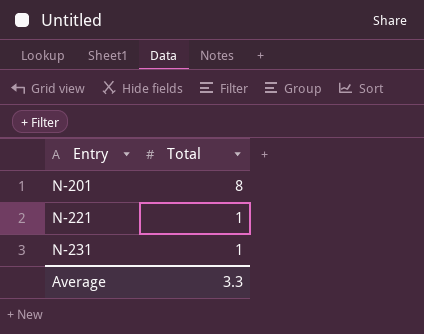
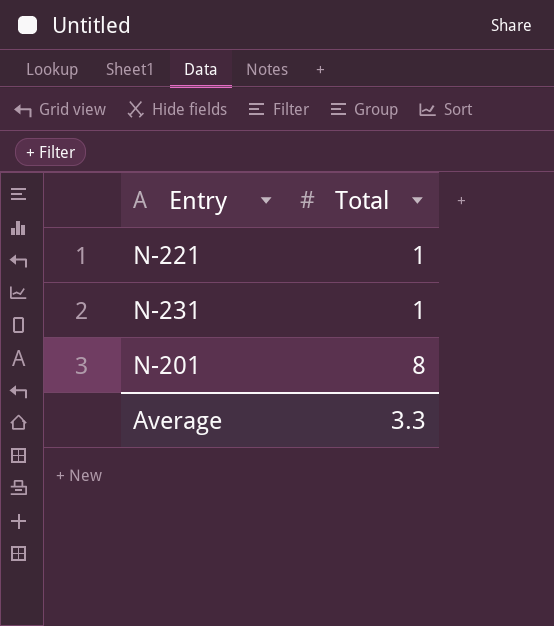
row order: Entry ascending -> Total ascending

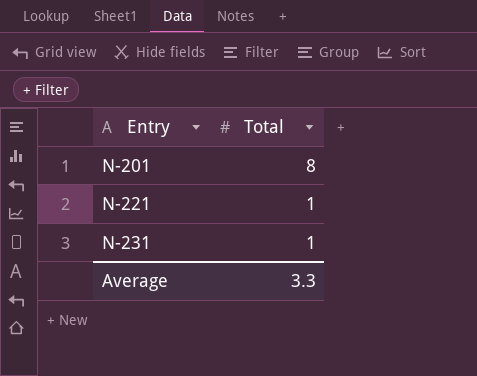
row order: Total ascending -> Entry ascending

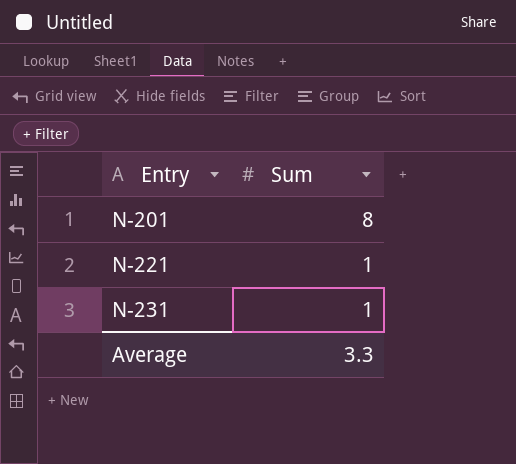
column name: Total -> Sum

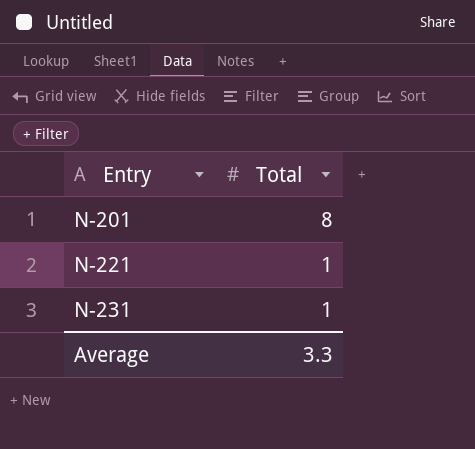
column name: Sum -> Total

